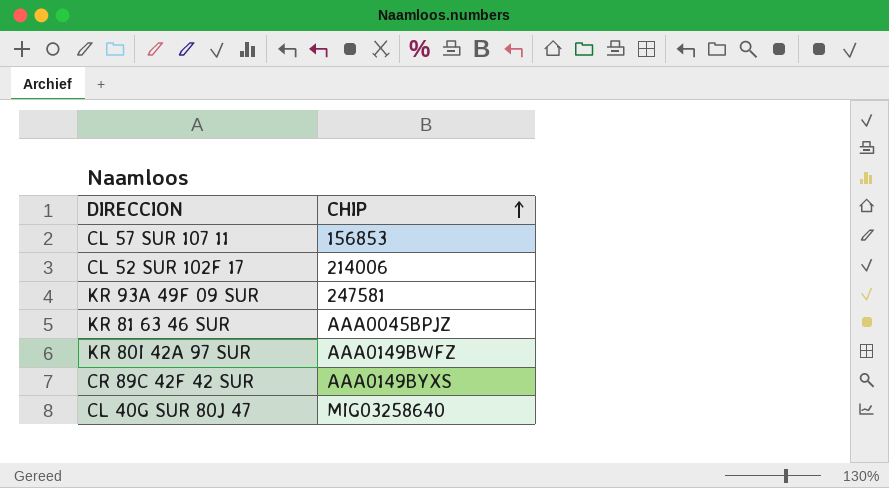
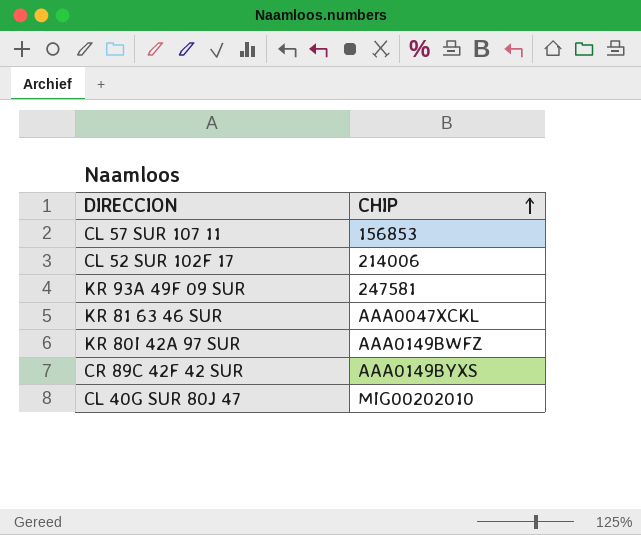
KR 81 63 46 SUR | CHIP: AAA0045BPJZ -> AAA0047XCKL
CL 40G SUR 80J 47 | CHIP: MIG03258640 -> MIG00202010

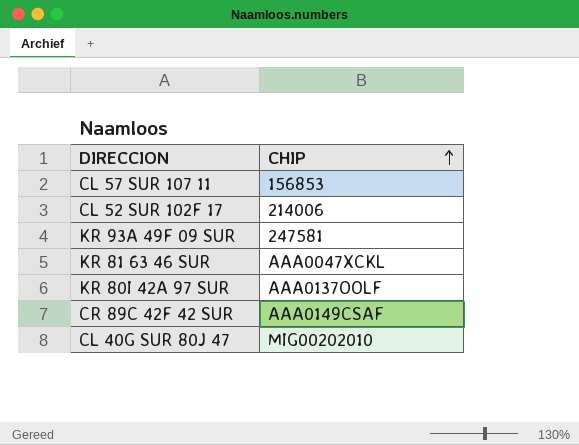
KR 80I 42A 97 SUR | CHIP: AAA0149BWFZ -> AAA0137OOLF
CR 89C 42F 42 SUR | CHIP: AAA0149BYXS -> AAA0149CSAF

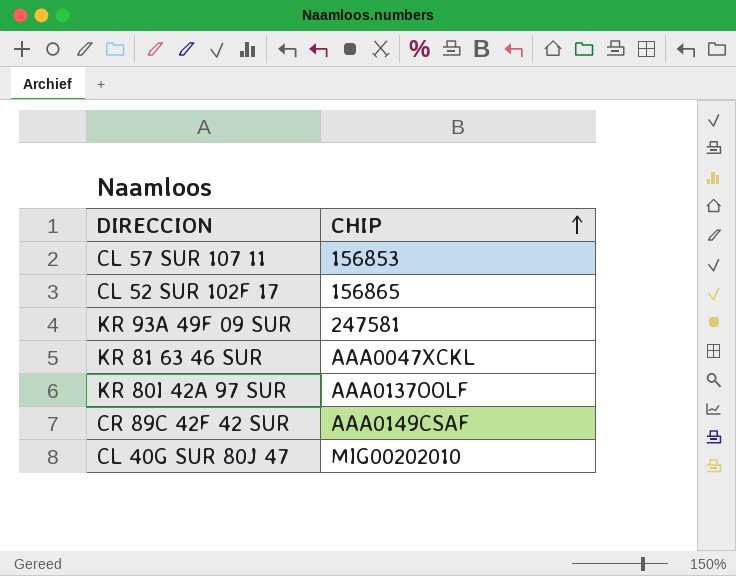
CL 52 SUR 102F 17 | CHIP: 214006 -> 156865

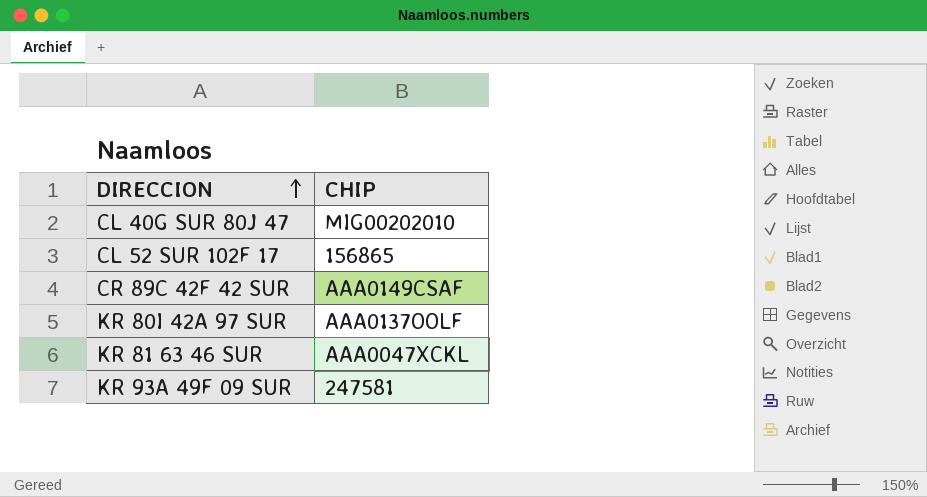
row order: CHIP ascending -> DIRECCION ascending
row CL 57 SUR 107 11: 156853 -> none

